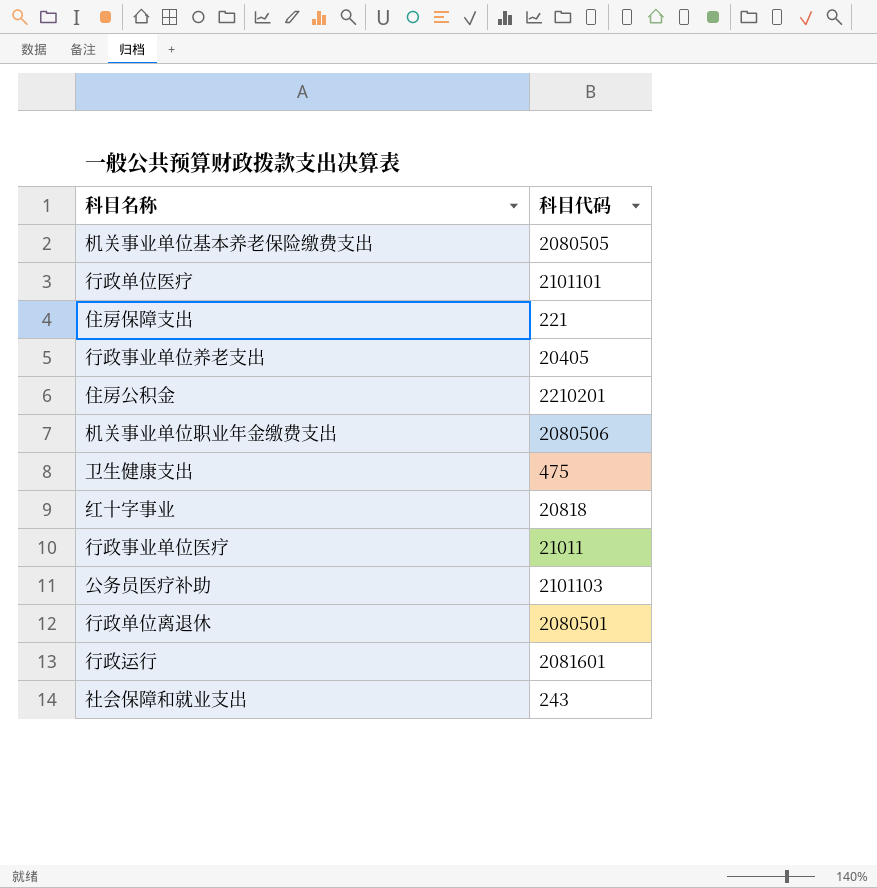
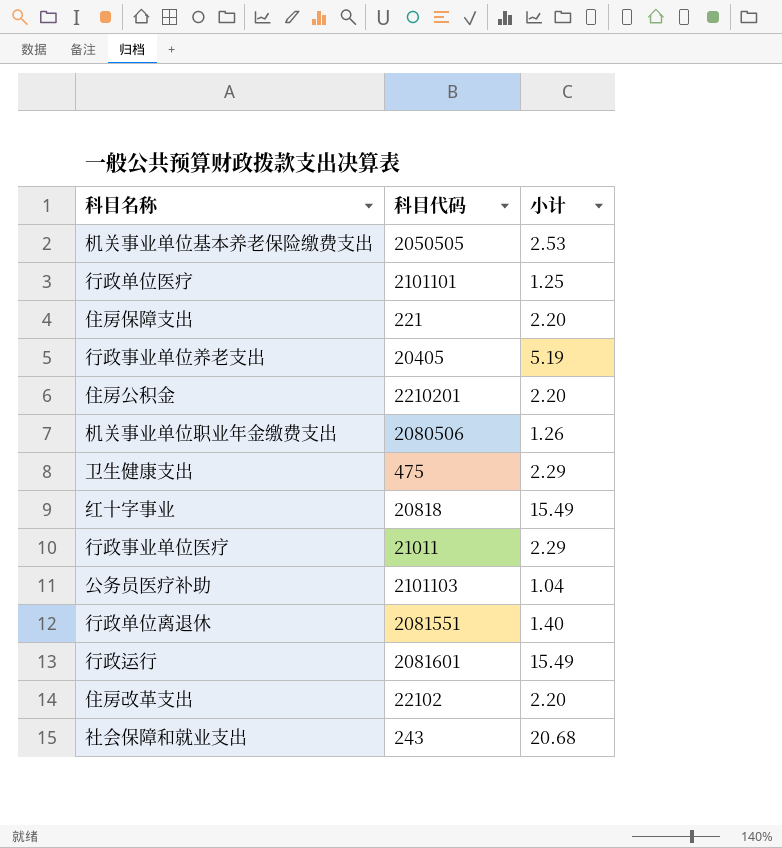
column 小计 | position: none -> 3
机关事业单位基本养老保险缴费支出 | 科目代码: 2080505 -> 2050505
行政单位离退休 | 科目代码: 2080501 -> 2081551
row 住房改革支出: none -> 22102 | 2.20

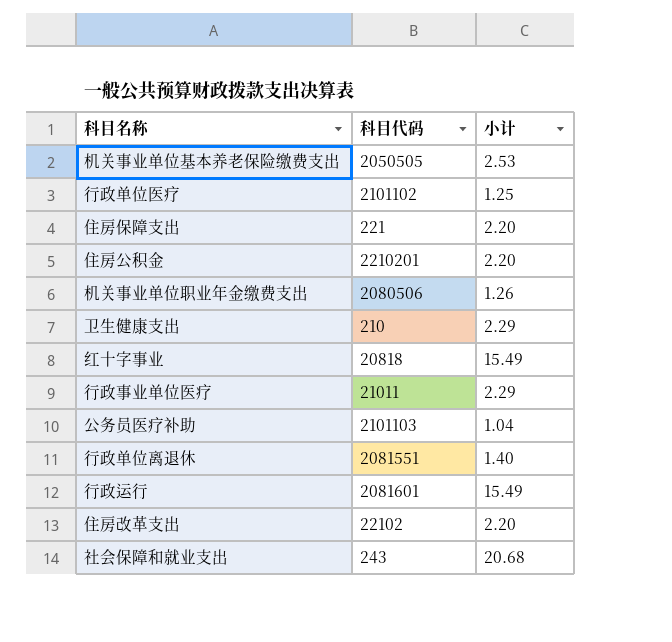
row 行政事业单位养老支出: 20405 | 5.19 -> none
行政单位医疗 | 科目代码: 2101101 -> 2101102
卫生健康支出 | 科目代码: 475 -> 210

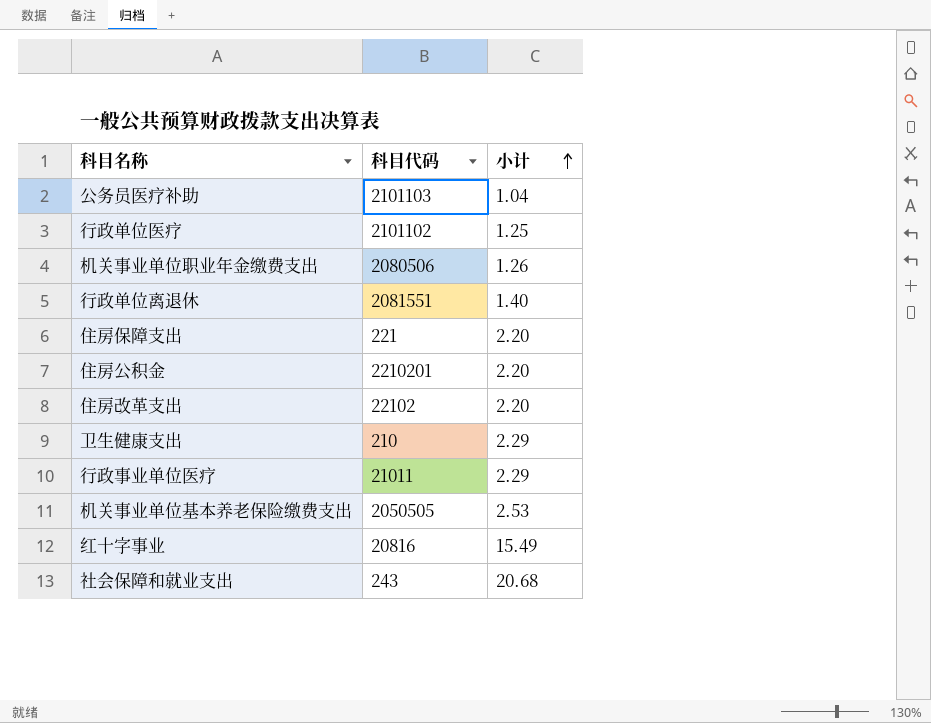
row order: none -> 小计 ascending
row 行政运行: 2081601 | 15.49 -> none
红十字事业 | 科目代码: 20818 -> 20816

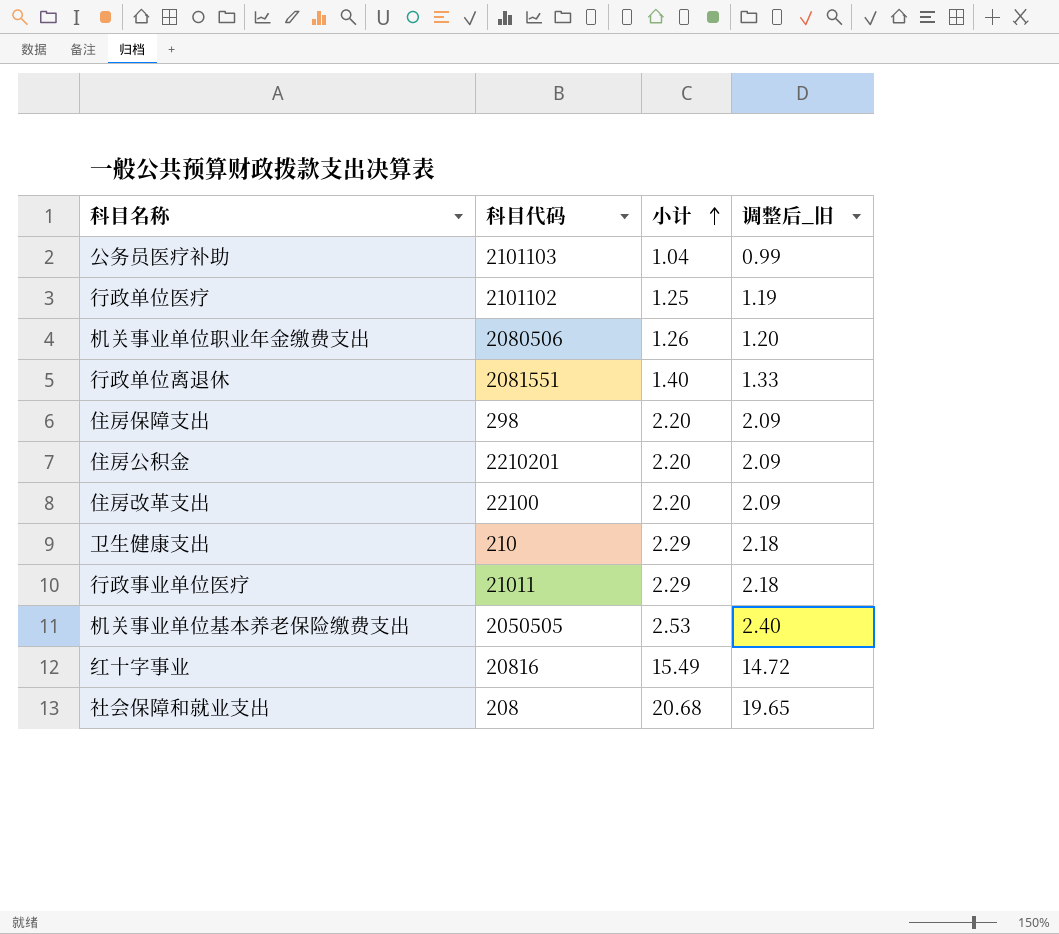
column 调整后_旧 | formula: none -> [小计] * 0.95
住房保障支出 | 科目代码: 221 -> 298
住房改革支出 | 科目代码: 22102 -> 22100
社会保障和就业支出 | 科目代码: 243 -> 208

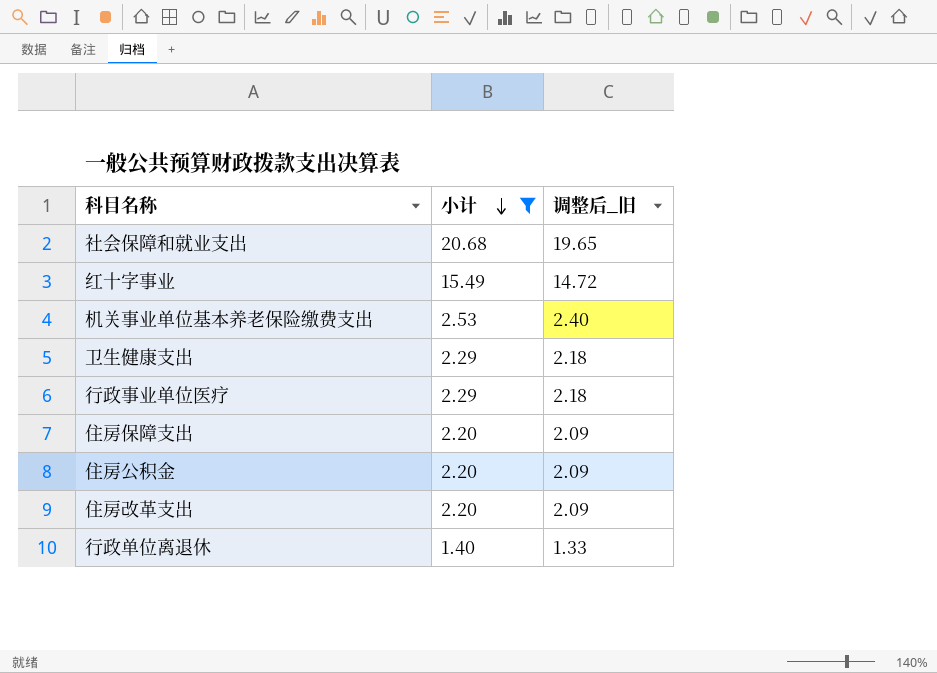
filter: none -> 小计 >= 1.40
row order: 小计 ascending -> 小计 descending
column 科目代码 | position: 2 -> none

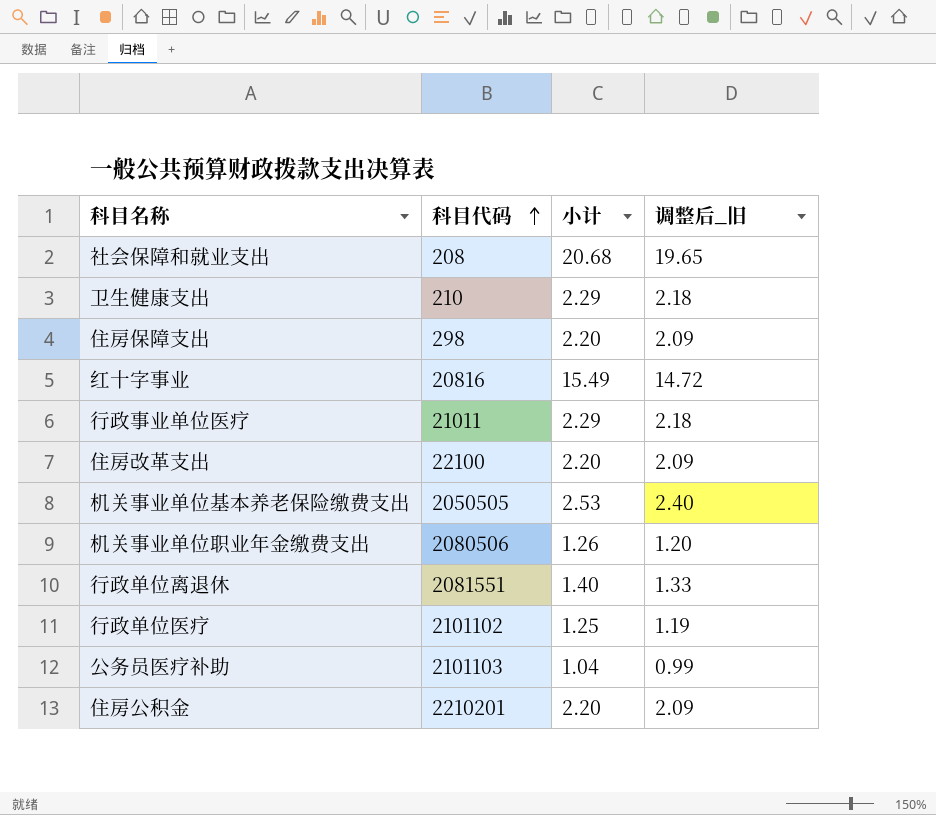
filter: 小计 >= 1.40 -> none
row order: 小计 descending -> 科目代码 ascending
column 科目代码 | position: none -> 2

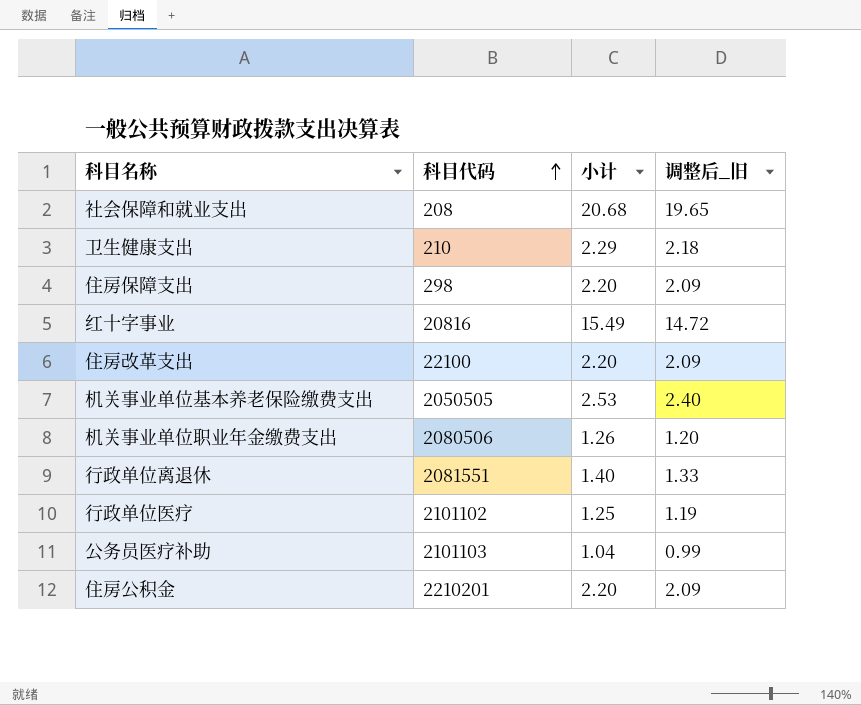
row 行政事业单位医疗: 21011 | 2.29 | 2.18 -> none

